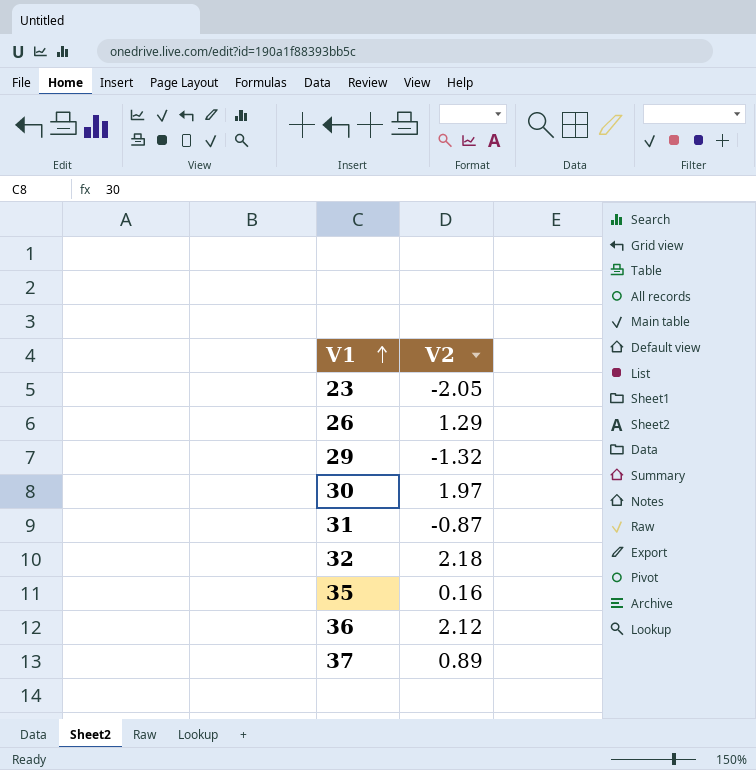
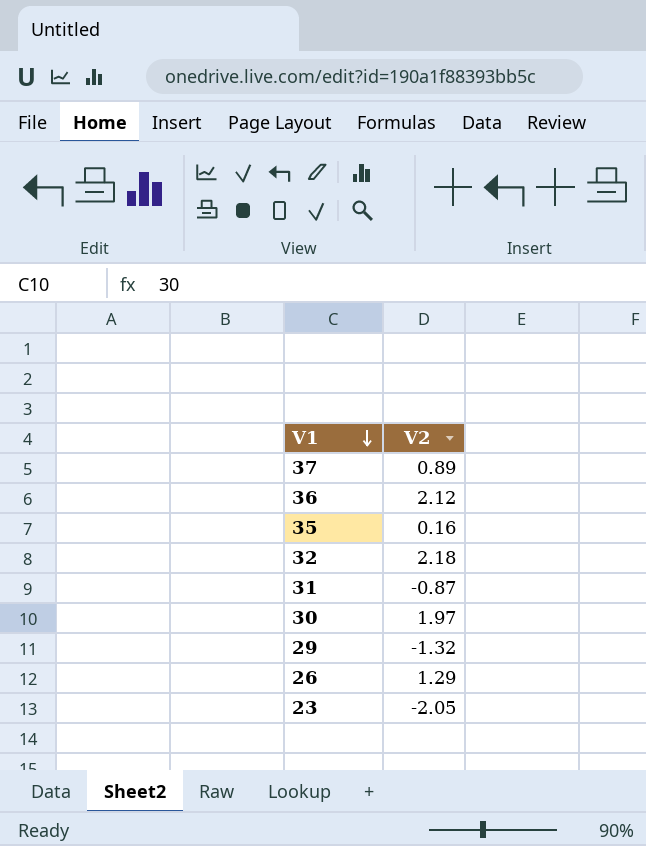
row order: V1 ascending -> V1 descending

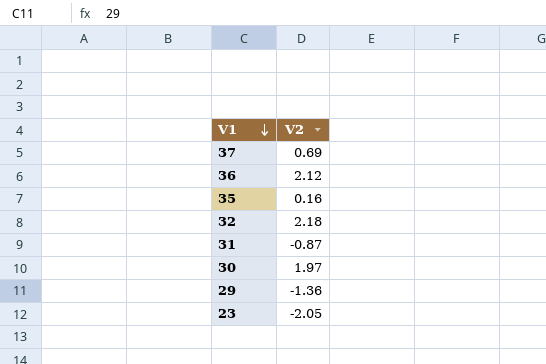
row 26: 1.29 -> none
37 | V2: 0.89 -> 0.69
29 | V2: -1.32 -> -1.36

